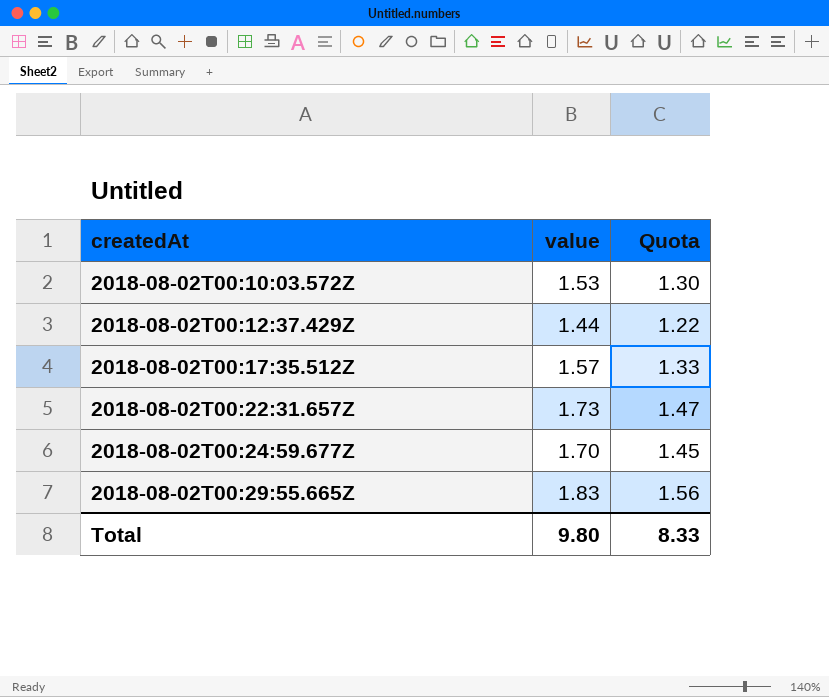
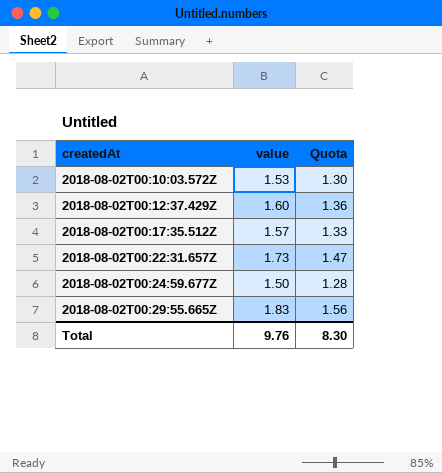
2018-08-02T00:12:37.429Z | value: 1.44 -> 1.60
2018-08-02T00:12:37.429Z | Quota: 1.22 -> 1.36
2018-08-02T00:24:59.677Z | value: 1.70 -> 1.50
2018-08-02T00:24:59.677Z | Quota: 1.45 -> 1.28
Total | value: 9.80 -> 9.76
Total | Quota: 8.33 -> 8.30

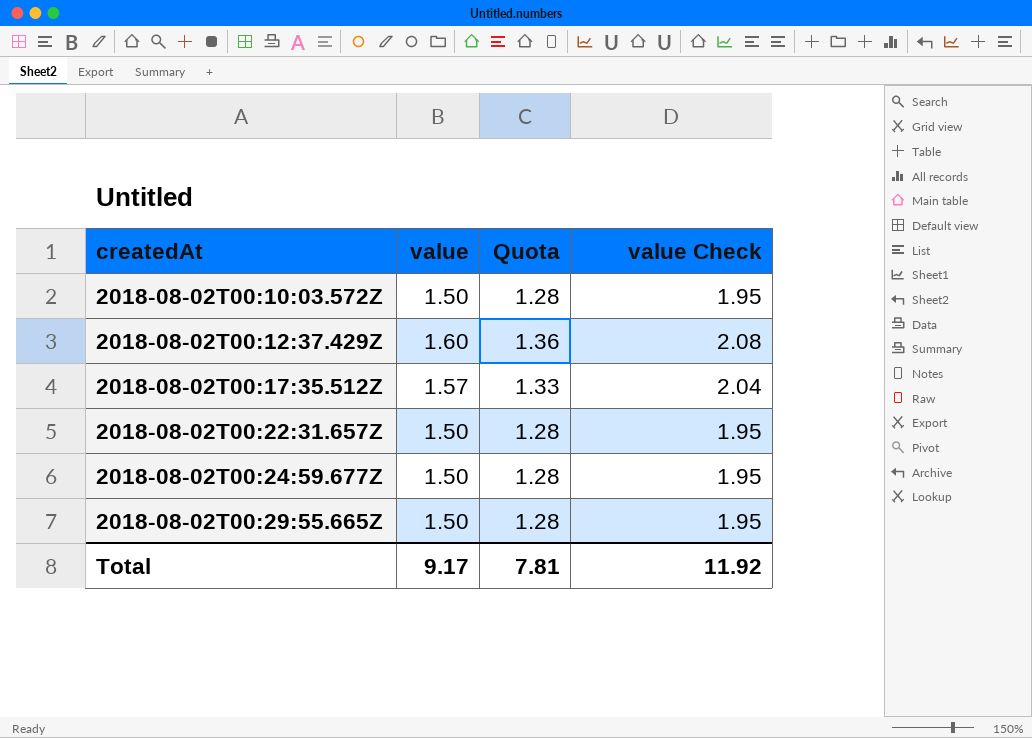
column value Check | formula: none -> [value] * 1.3
2018-08-02T00:10:03.572Z | value: 1.53 -> 1.50
2018-08-02T00:10:03.572Z | Quota: 1.30 -> 1.28
2018-08-02T00:22:31.657Z | value: 1.73 -> 1.50
2018-08-02T00:22:31.657Z | Quota: 1.47 -> 1.28
2018-08-02T00:29:55.665Z | value: 1.83 -> 1.50
2018-08-02T00:29:55.665Z | Quota: 1.56 -> 1.28
Total | value: 9.76 -> 9.17
Total | Quota: 8.30 -> 7.81

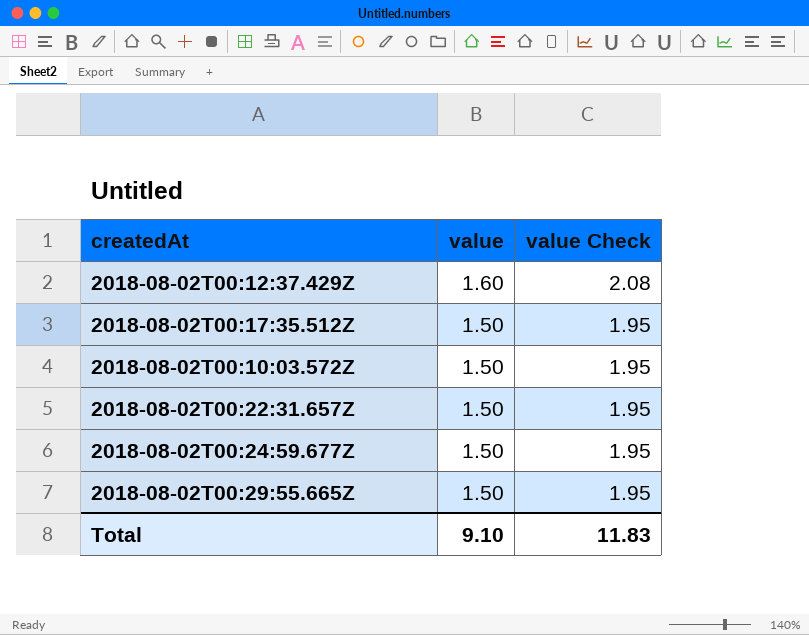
row order: createdAt ascending -> value descending
column Quota | formula: [value] * 0.85 -> none
2018-08-02T00:17:35.512Z | value: 1.57 -> 1.50
2018-08-02T00:17:35.512Z | value Check: 2.04 -> 1.95
Total | value: 9.17 -> 9.10
Total | value Check: 11.92 -> 11.83

